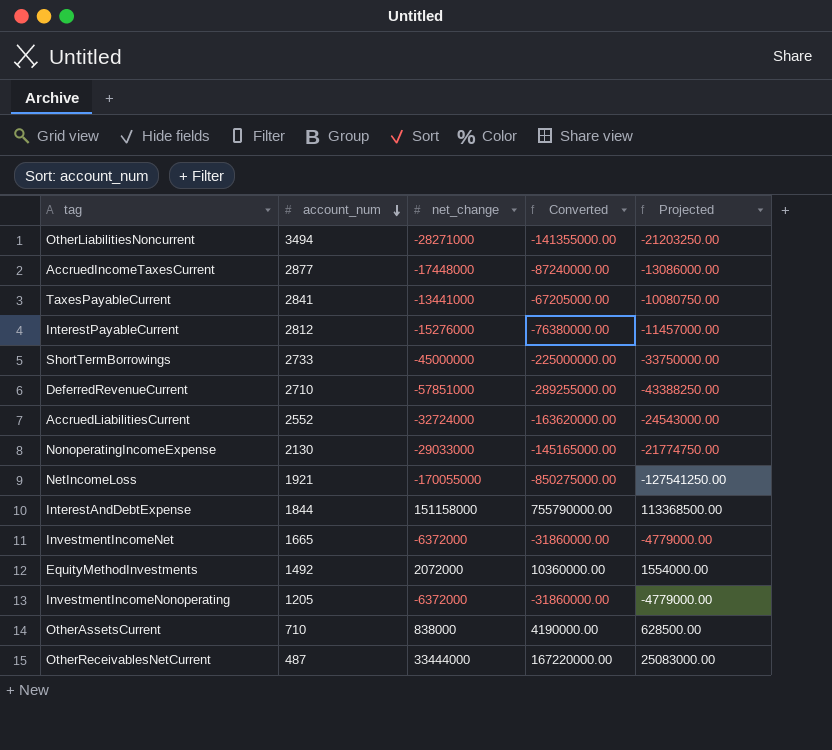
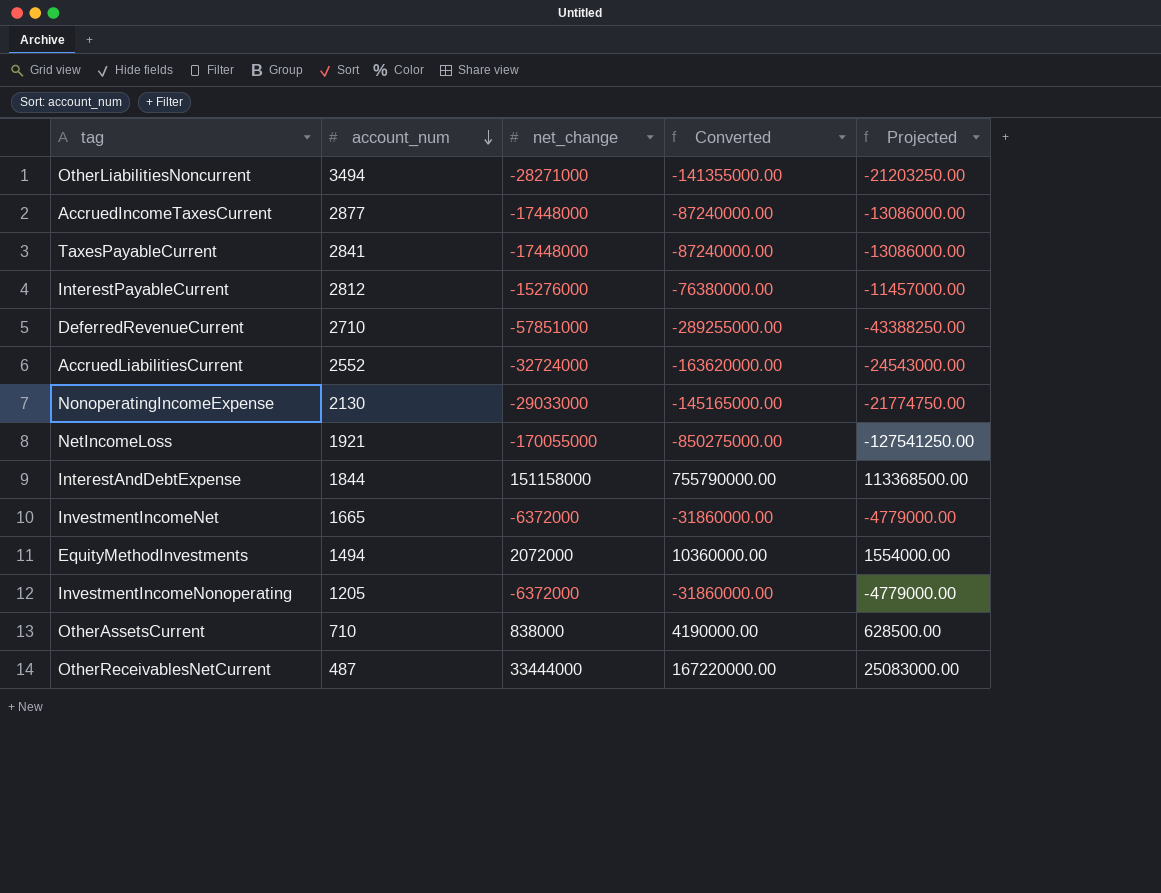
row ShortTermBorrowings: 2733 | -45000000 | -225000000.00 | -33750000.00 -> none
TaxesPayableCurrent | net_change: -13441000 -> -17448000
TaxesPayableCurrent | Converted: -67205000.00 -> -87240000.00
TaxesPayableCurrent | Projected: -10080750.00 -> -13086000.00
EquityMethodInvestments | account_num: 1492 -> 1494

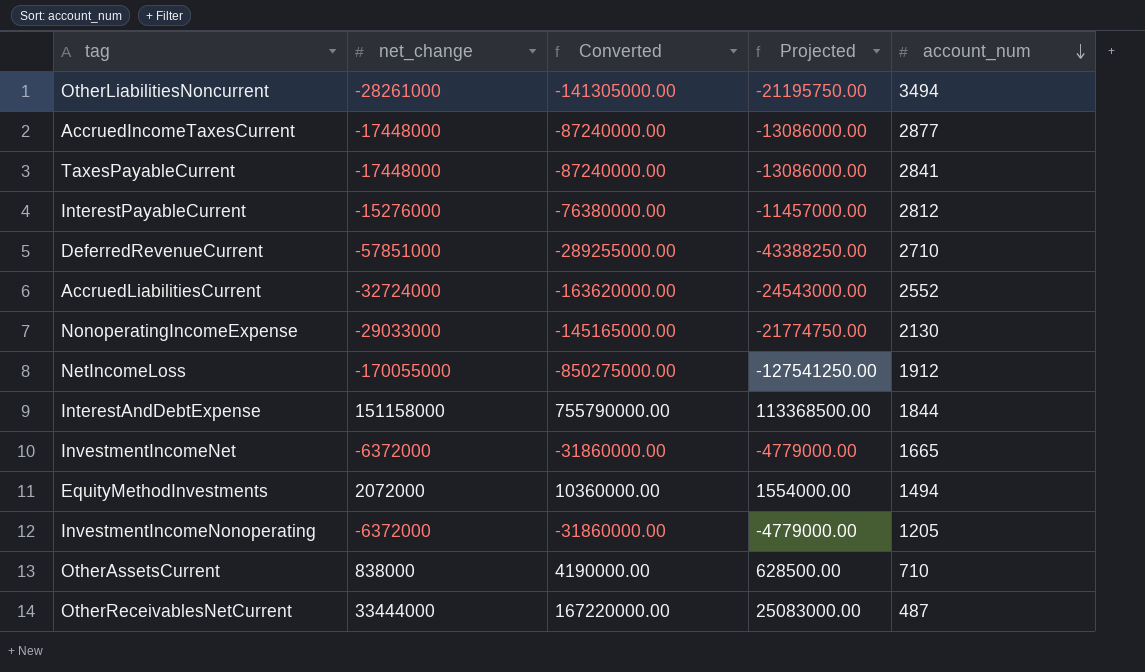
column account_num | position: 2 -> 5
OtherLiabilitiesNoncurrent | net_change: -28271000 -> -28261000
OtherLiabilitiesNoncurrent | Converted: -141355000.00 -> -141305000.00
OtherLiabilitiesNoncurrent | Projected: -21203250.00 -> -21195750.00
NetIncomeLoss | account_num: 1921 -> 1912

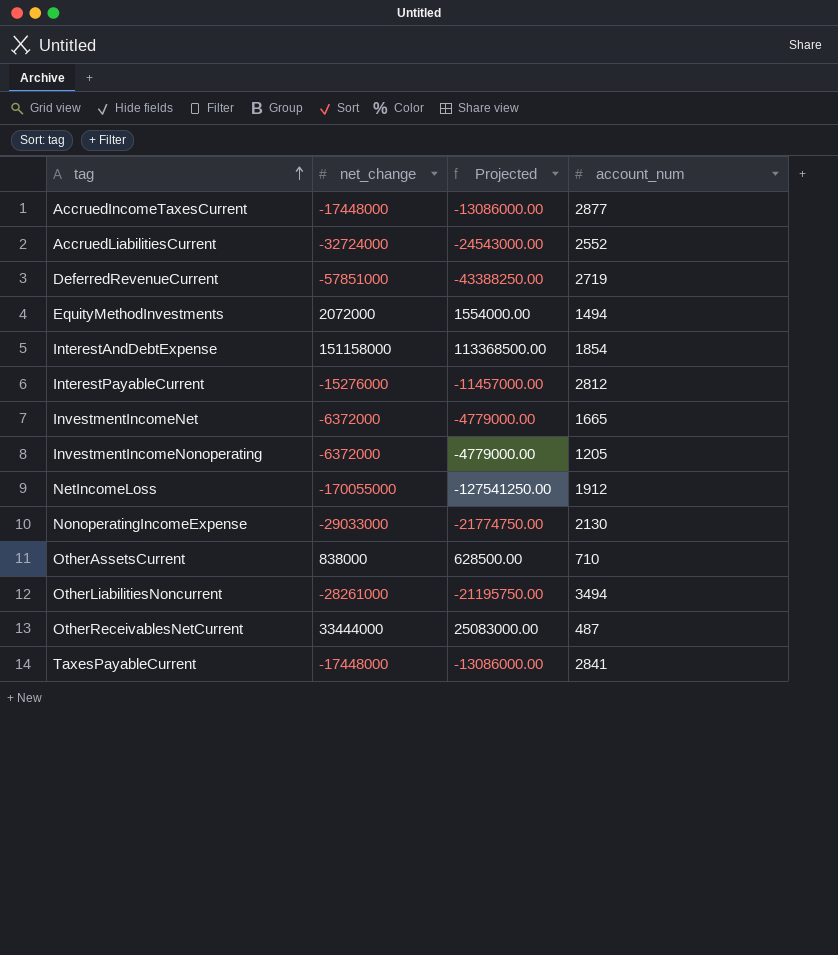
row order: account_num descending -> tag ascending
column Converted | formula: [net_change] * 5 -> none
DeferredRevenueCurrent | account_num: 2710 -> 2719
InterestAndDebtExpense | account_num: 1844 -> 1854

